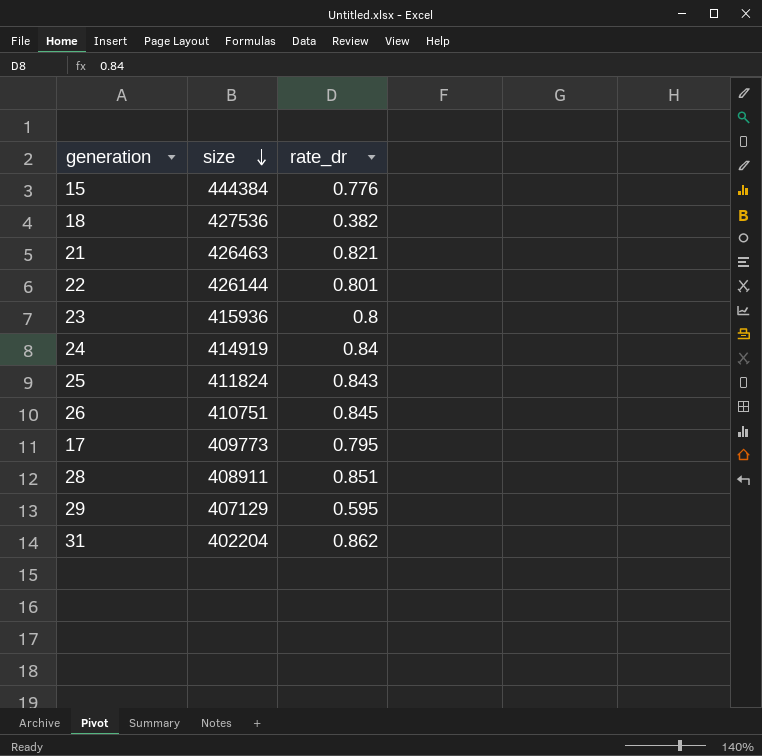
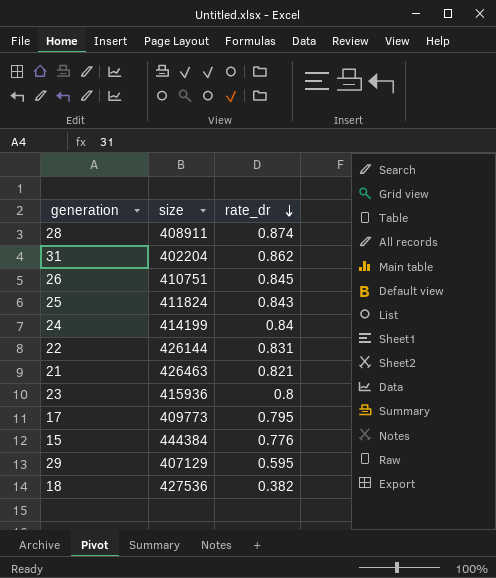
row order: size descending -> rate_dr descending
28 | rate_dr: 0.851 -> 0.874
24 | size: 414919 -> 414199
22 | rate_dr: 0.801 -> 0.831

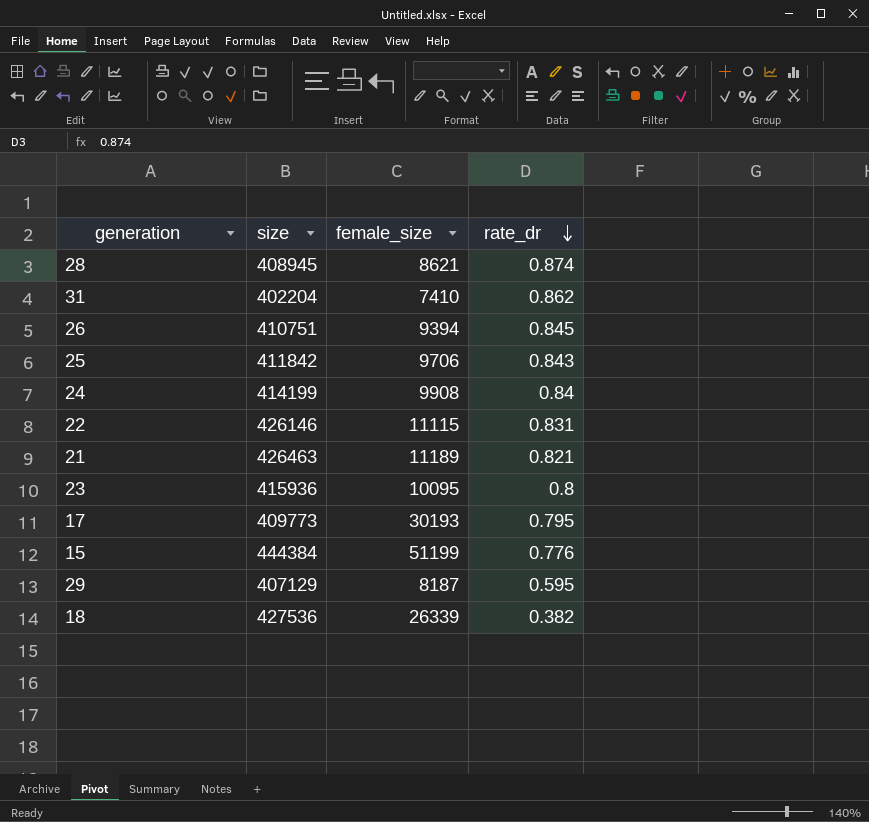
column female_size | position: none -> 3
28 | size: 408911 -> 408945
25 | size: 411824 -> 411842
22 | size: 426144 -> 426146

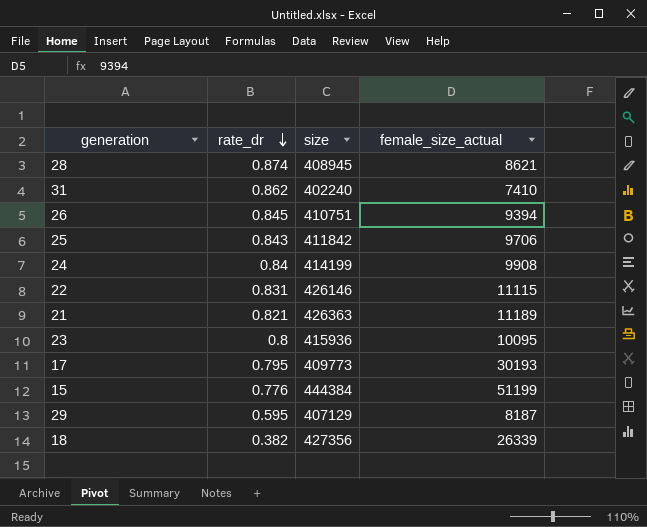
column rate_dr | position: 4 -> 2
column name: female_size -> female_size_actual
31 | size: 402204 -> 402240
21 | size: 426463 -> 426363
18 | size: 427536 -> 427356

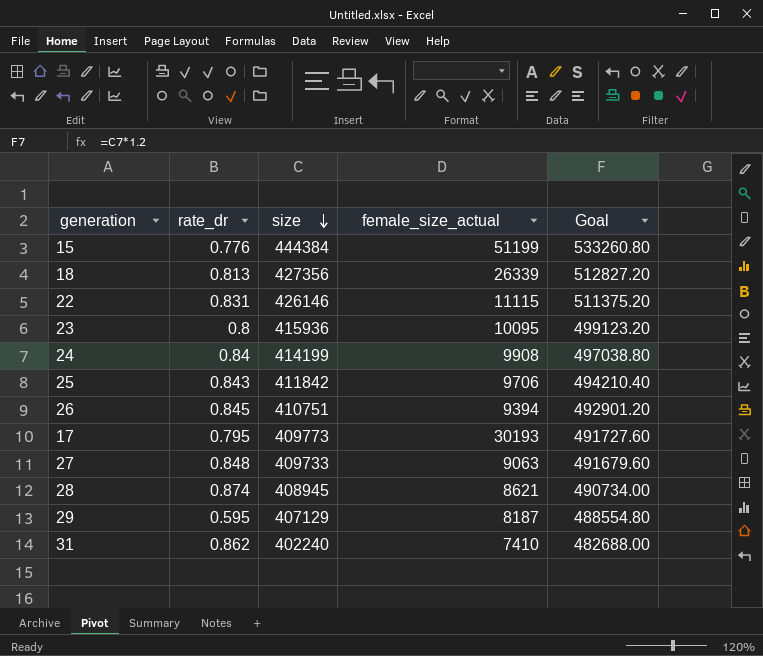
row order: rate_dr descending -> size descending
column Goal | formula: none -> [size] * 1.2
row 21: 0.821 | 426363 | 11189 -> none
18 | rate_dr: 0.382 -> 0.813
row 27: none -> 0.848 | 409733 | 9063 | 491679.60

